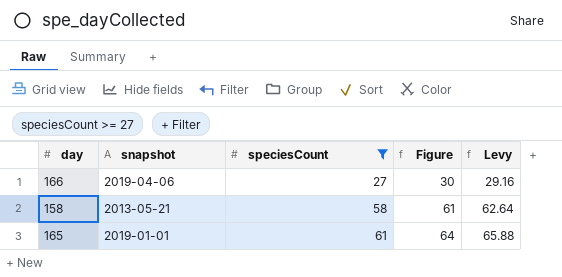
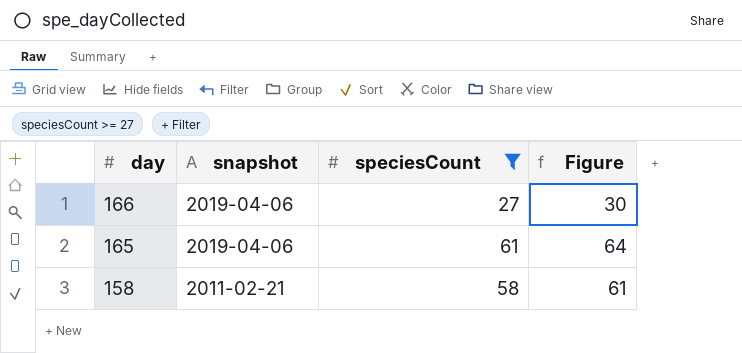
row order: speciesCount ascending -> day descending
column Levy | formula: [speciesCount] * 1.08 -> none
165 | snapshot: 2019-01-01 -> 2019-04-06
158 | snapshot: 2013-05-21 -> 2011-02-21

